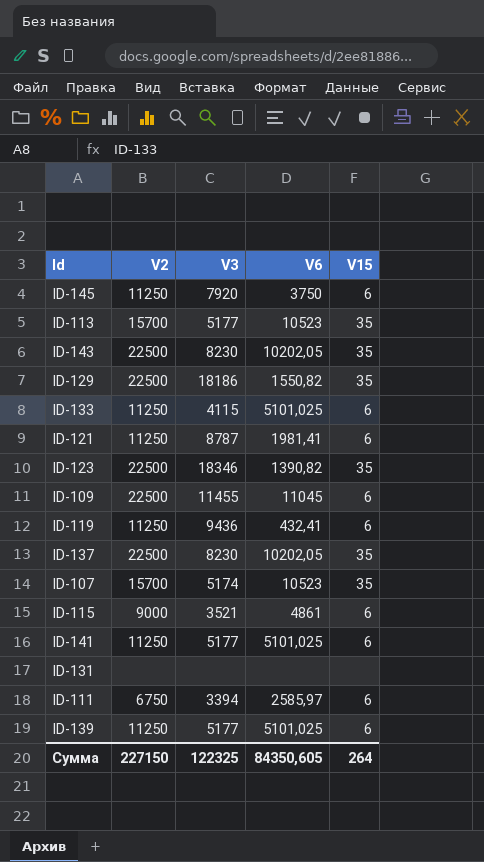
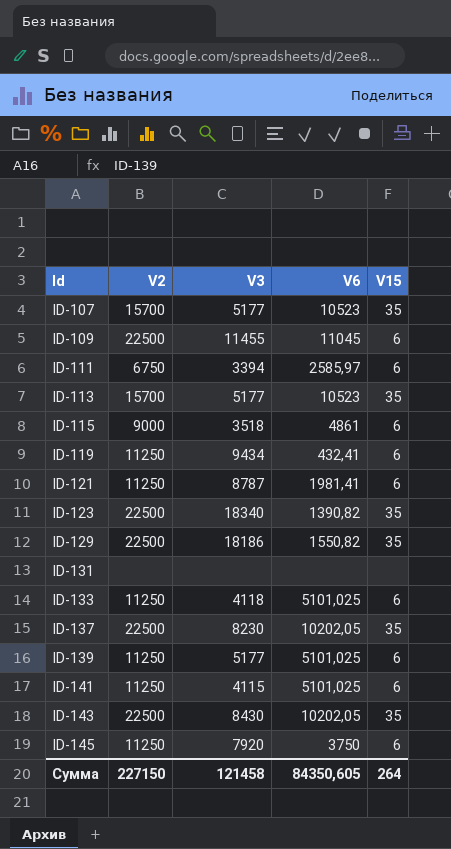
row order: none -> Id ascending
ID-107 | V3: 5174 -> 5177
ID-115 | V3: 3521 -> 3518
ID-119 | V3: 9436 -> 9434
ID-123 | V3: 18346 -> 18340
ID-133 | V3: 4115 -> 4118
ID-141 | V3: 5177 -> 4115
ID-143 | V3: 8230 -> 8430
Сумма | V3: 122325 -> 121458

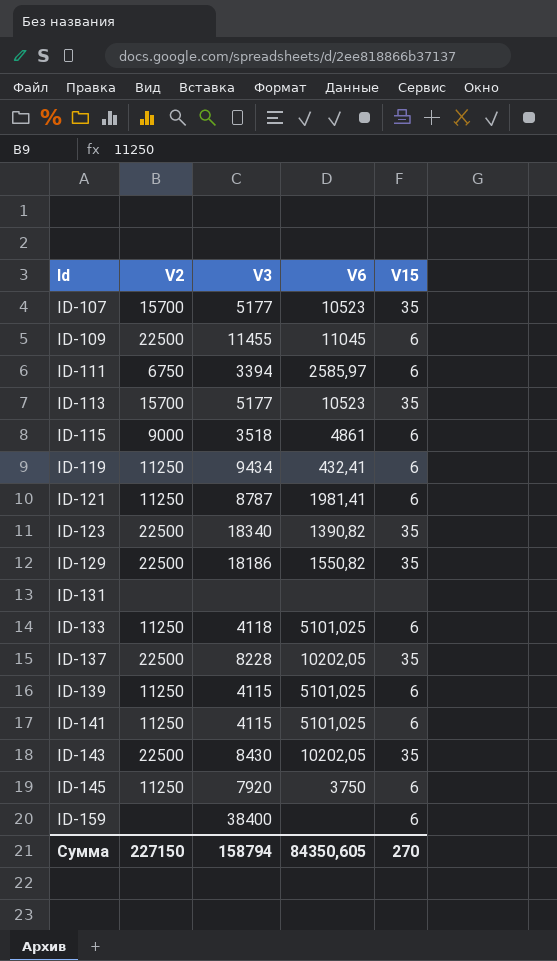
ID-137 | V3: 8230 -> 8228
ID-139 | V3: 5177 -> 4115
row ID-159: none -> none | 38400 | none | 6
Сумма | V3: 121458 -> 158794
Сумма | V15: 264 -> 270

